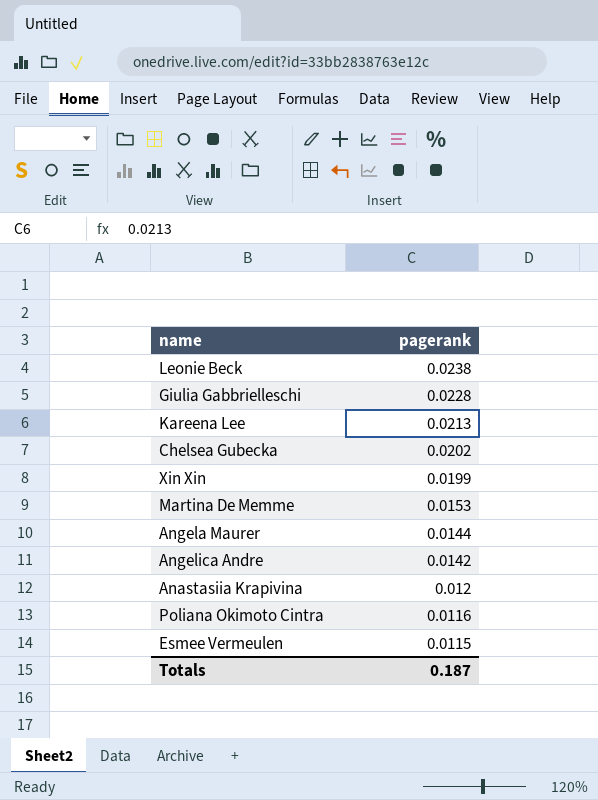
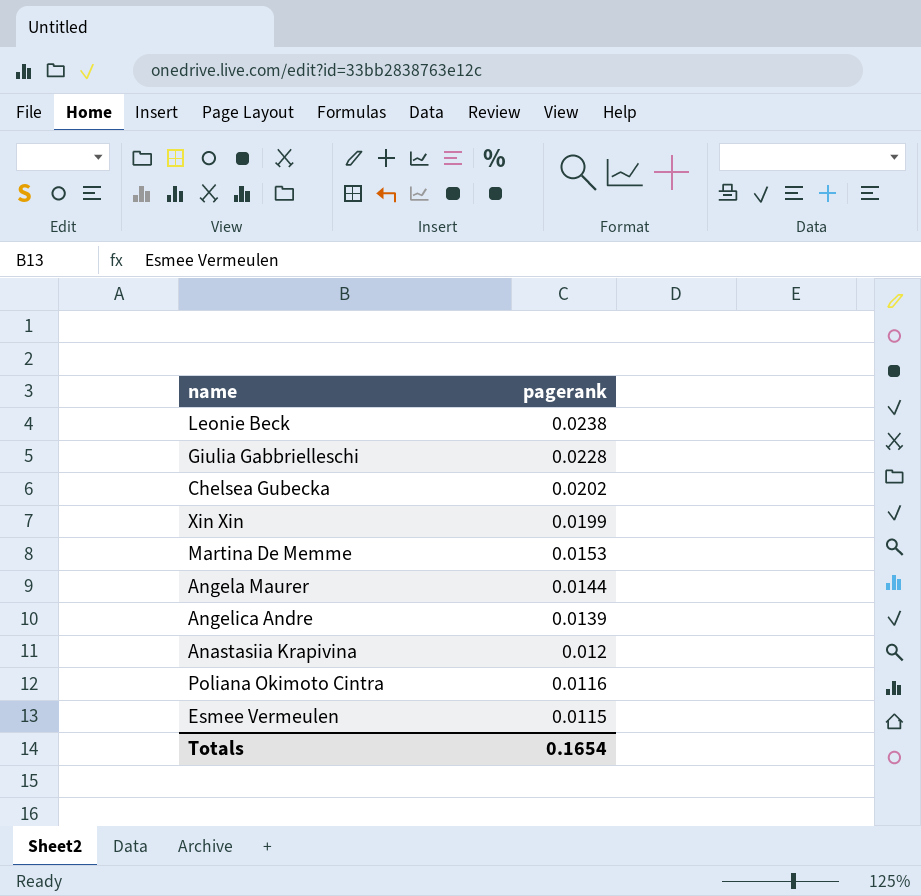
row Kareena Lee: 0.0213 -> none
Angelica Andre | pagerank: 0.0142 -> 0.0139
Totals | pagerank: 0.187 -> 0.1654

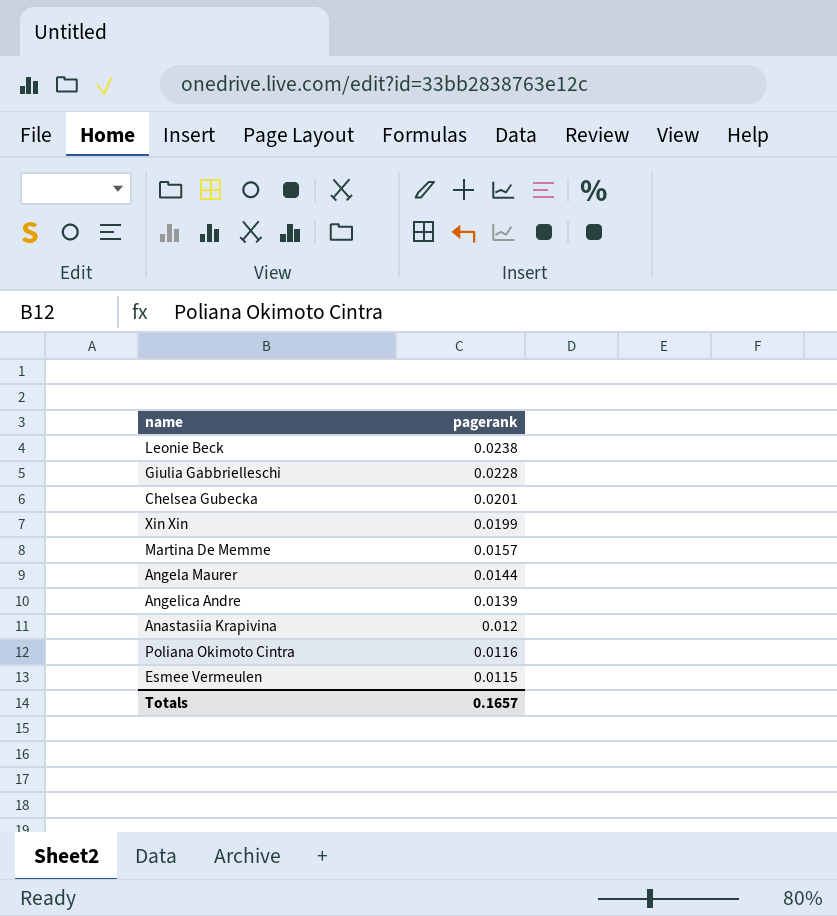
Chelsea Gubecka | pagerank: 0.0202 -> 0.0201
Martina De Memme | pagerank: 0.0153 -> 0.0157
Totals | pagerank: 0.1654 -> 0.1657

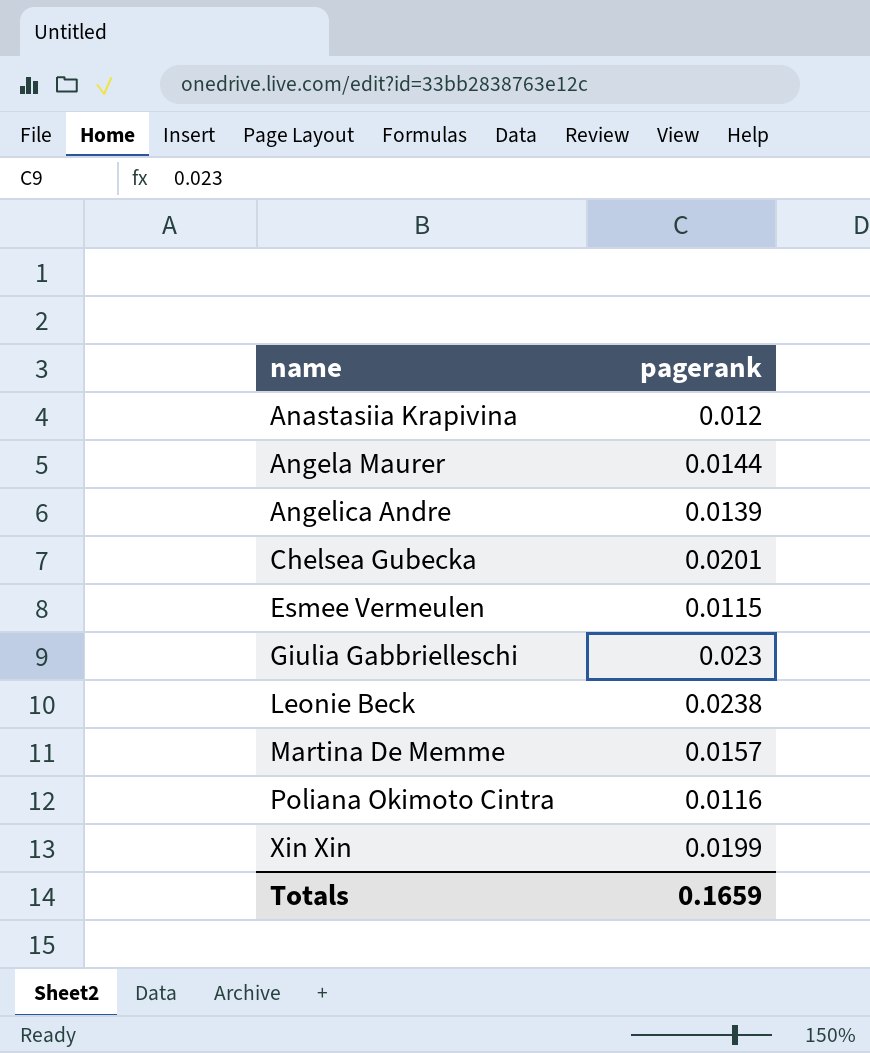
row order: pagerank descending -> name ascending
Giulia Gabbrielleschi | pagerank: 0.0228 -> 0.023
Totals | pagerank: 0.1657 -> 0.1659

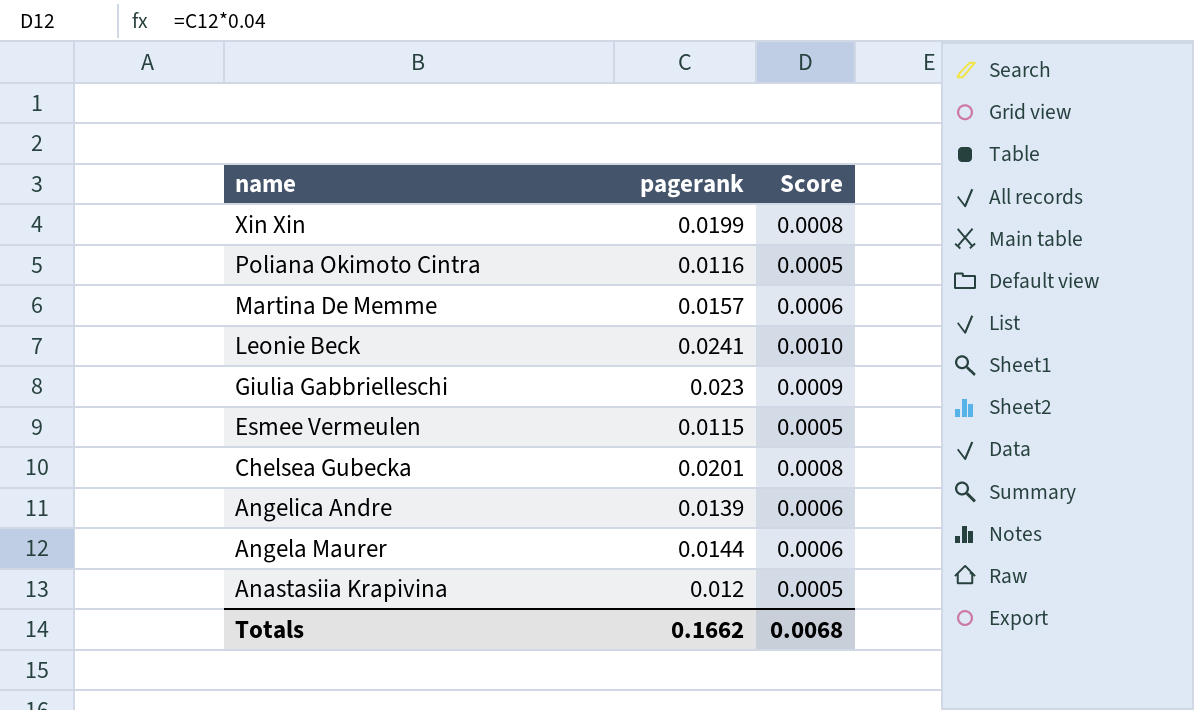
row order: name ascending -> name descending
column Score | formula: none -> [pagerank] * 0.04
Leonie Beck | pagerank: 0.0238 -> 0.0241
Totals | pagerank: 0.1659 -> 0.1662

